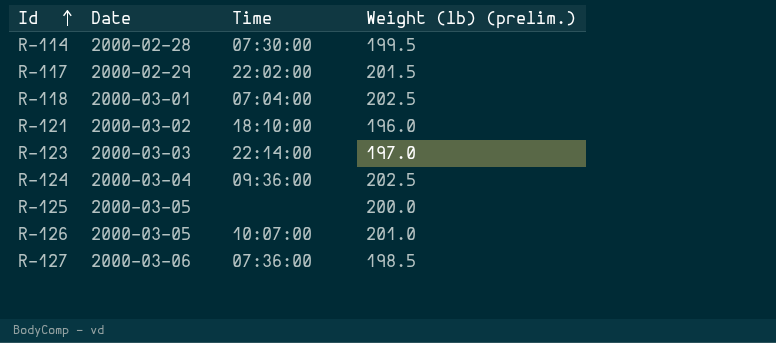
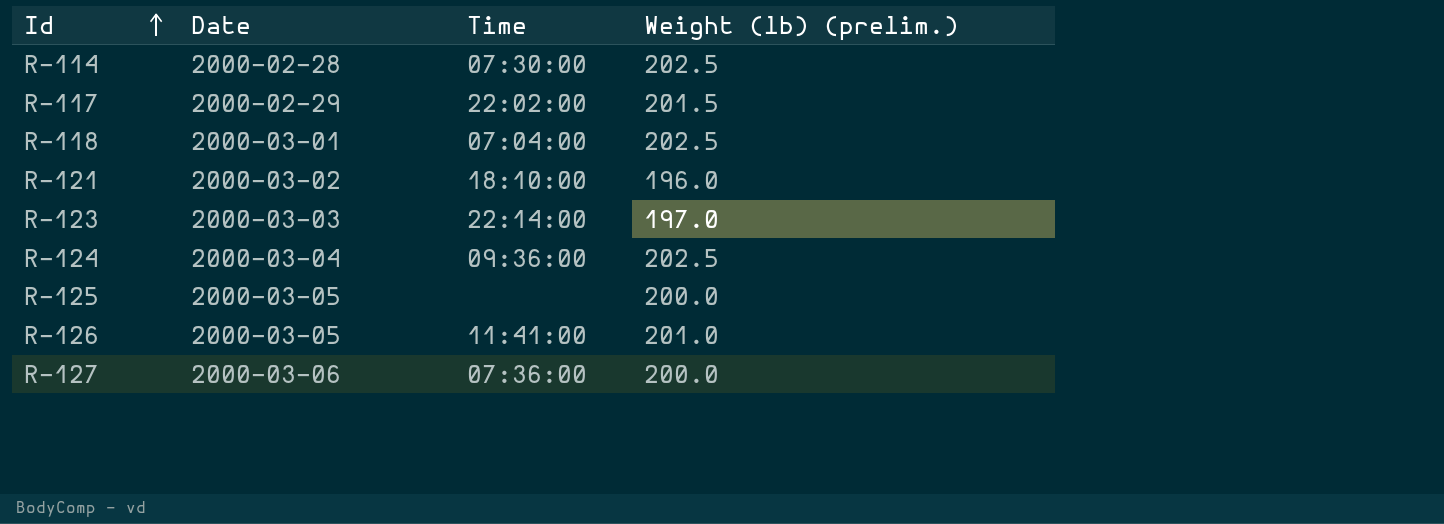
R-114 | Weight (lb) (prelim.): 199.5 -> 202.5
R-126 | Time: 10:07:00 -> 11:41:00
R-127 | Weight (lb) (prelim.): 198.5 -> 200.0

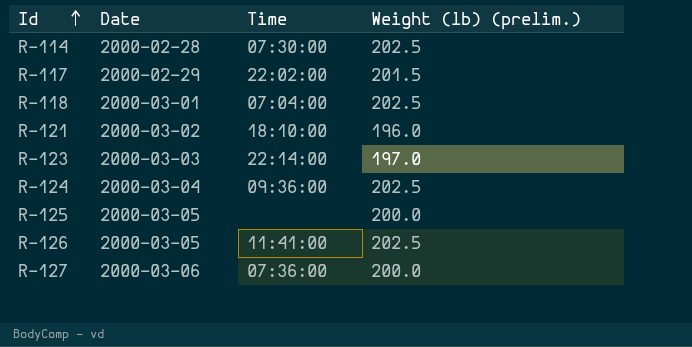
R-126 | Weight (lb) (prelim.): 201.0 -> 202.5

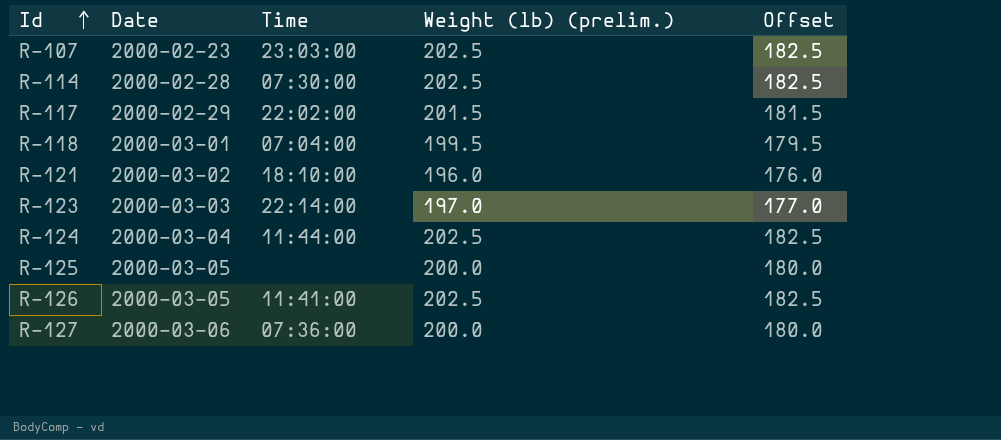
column Offset | formula: none -> [Weight (lb) (prelim.)] - 20
row R-107: none -> 2000-02-23 | 23:03:00 | 202.5 | 182.5
R-118 | Weight (lb) (prelim.): 202.5 -> 199.5
R-124 | Time: 09:36:00 -> 11:44:00

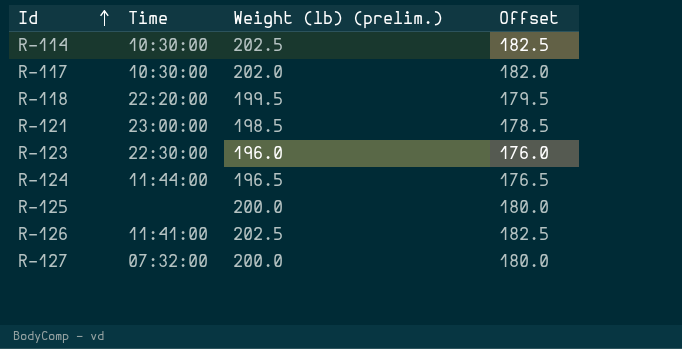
column Date | position: 2 -> none
row R-107: 2000-02-23 | 23:03:00 | 202.5 | 182.5 -> none
R-114 | Time: 07:30:00 -> 10:30:00
R-117 | Time: 22:02:00 -> 10:30:00
R-117 | Weight (lb) (prelim.): 201.5 -> 202.0
R-117 | Offset: 181.5 -> 182.0
R-118 | Time: 07:04:00 -> 22:20:00
R-121 | Time: 18:10:00 -> 23:00:00
R-121 | Weight (lb) (prelim.): 196.0 -> 198.5
R-121 | Offset: 176.0 -> 178.5
R-123 | Time: 22:14:00 -> 22:30:00
R-123 | Weight (lb) (prelim.): 197.0 -> 196.0
R-123 | Offset: 177.0 -> 176.0
R-124 | Weight (lb) (prelim.): 202.5 -> 196.5
R-124 | Offset: 182.5 -> 176.5
R-127 | Time: 07:36:00 -> 07:32:00

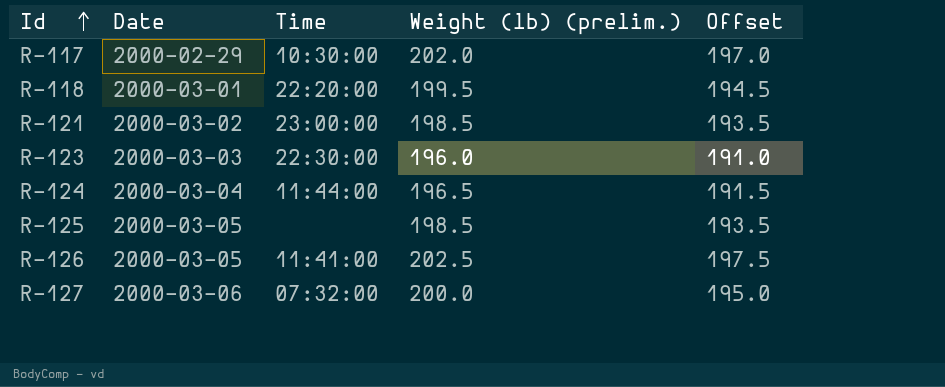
column Date | position: none -> 2
column Offset | formula: [Weight (lb) (prelim.)] - 20 -> [Weight (lb) (prelim.)] - 5
row R-114: 10:30:00 | 202.5 | 182.5 -> none
R-125 | Weight (lb) (prelim.): 200.0 -> 198.5

